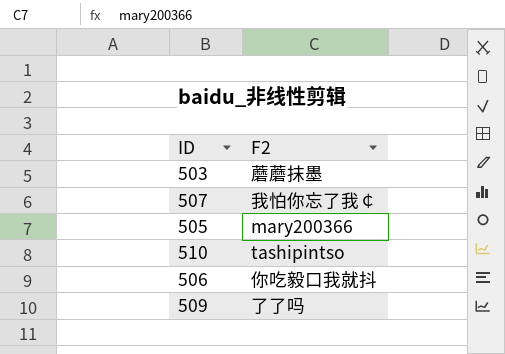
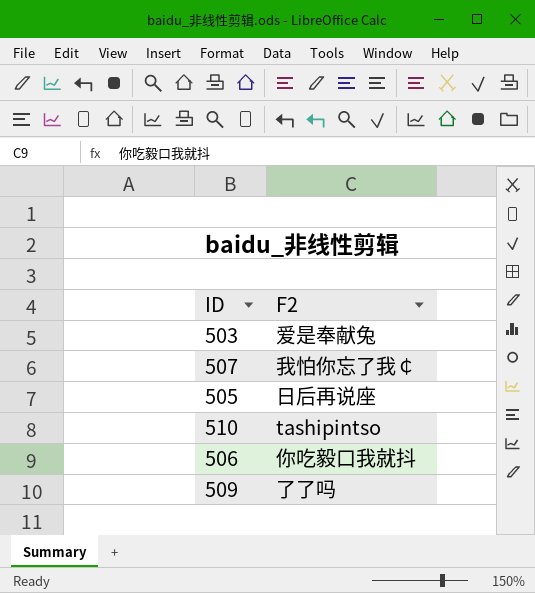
503 | F2: 蘑蘑抹墨 -> 爱是奉献兔
505 | F2: mary200366 -> 日后再说座

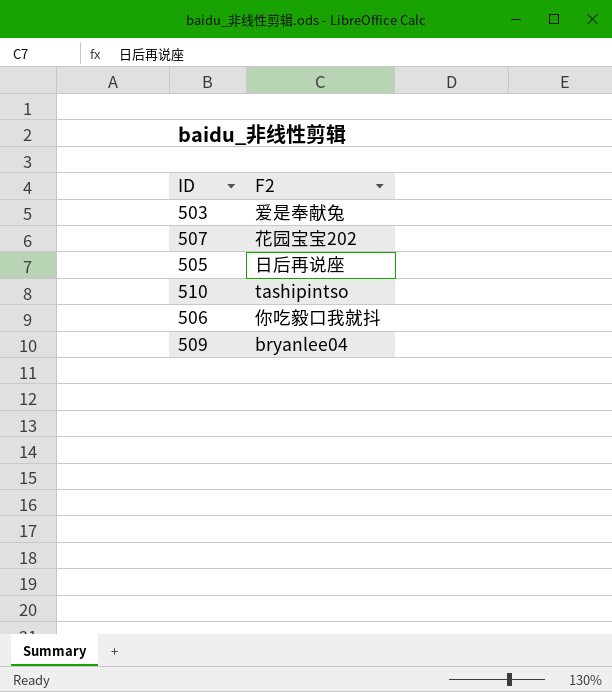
507 | F2: 我怕你忘了我￠ -> 花园宝宝202
509 | F2: 了了吗 -> bryanlee04

